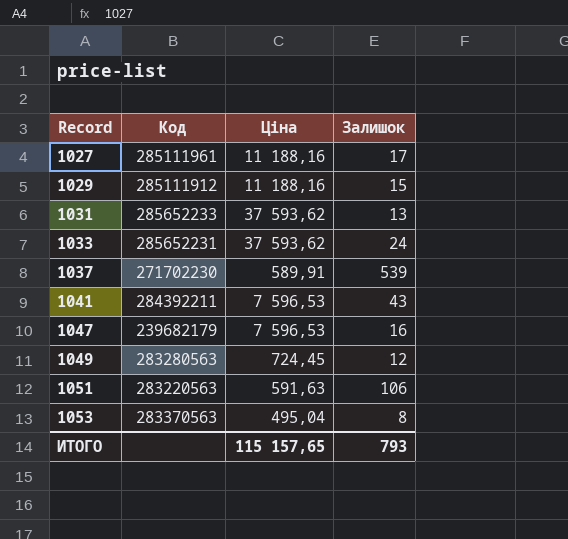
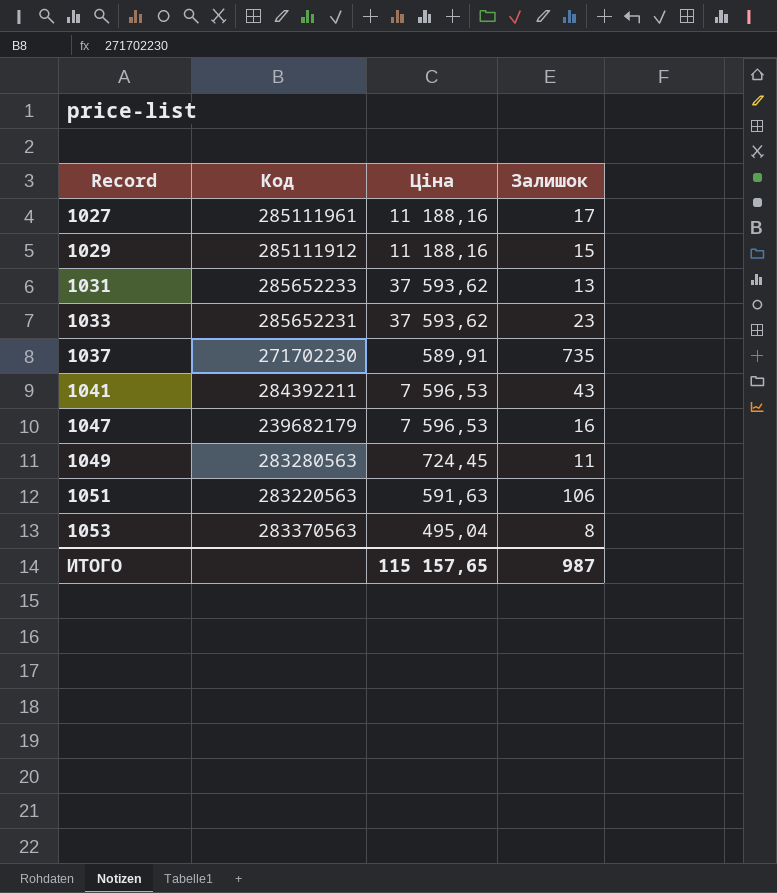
1033 | Залишок: 24 -> 23
1037 | Залишок: 539 -> 735
1049 | Залишок: 12 -> 11
ИТОГО | Залишок: 793 -> 987

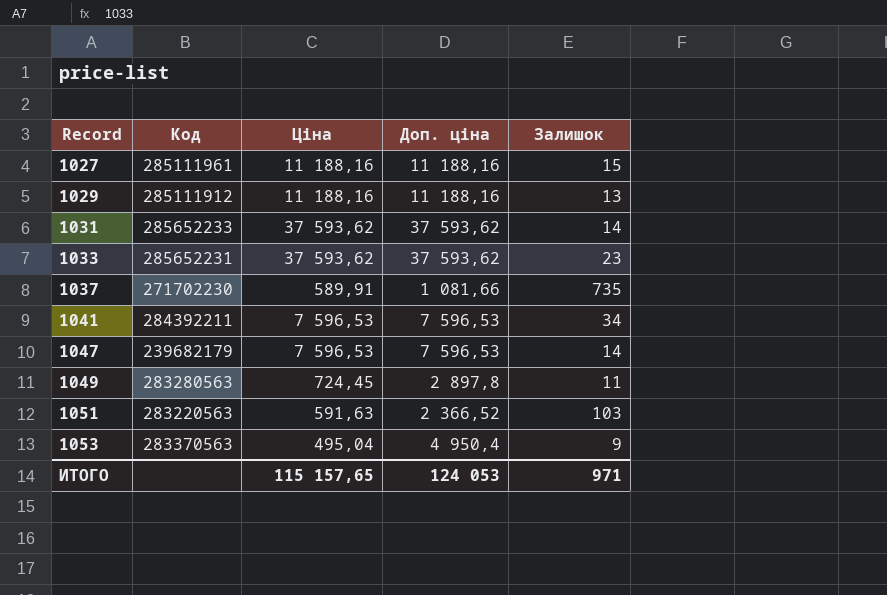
column Доп. ціна | position: none -> 4
1027 | Залишок: 17 -> 15
1029 | Залишок: 15 -> 13
1031 | Залишок: 13 -> 14
1041 | Залишок: 43 -> 34
1047 | Залишок: 16 -> 14
1051 | Залишок: 106 -> 103
1053 | Залишок: 8 -> 9
ИТОГО | Залишок: 987 -> 971

